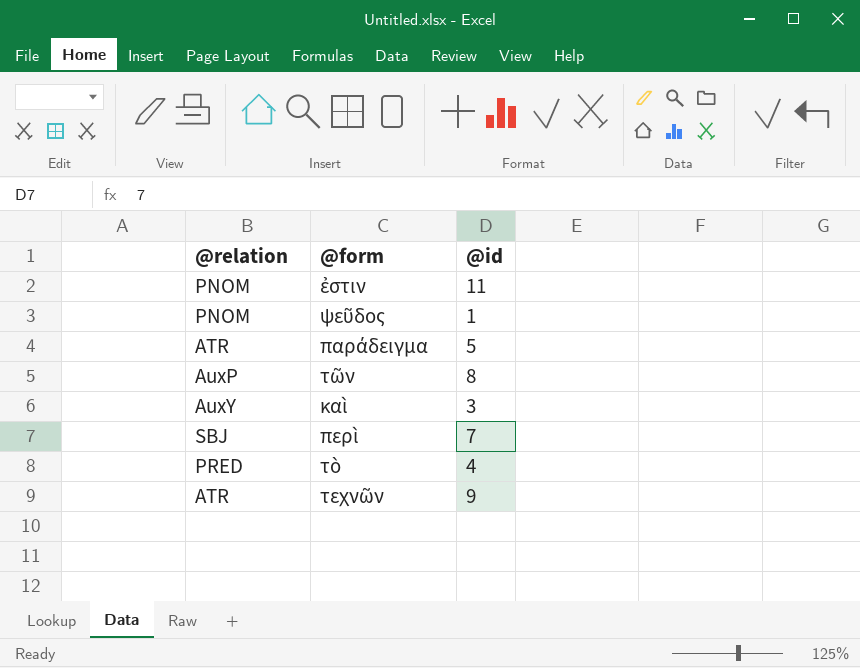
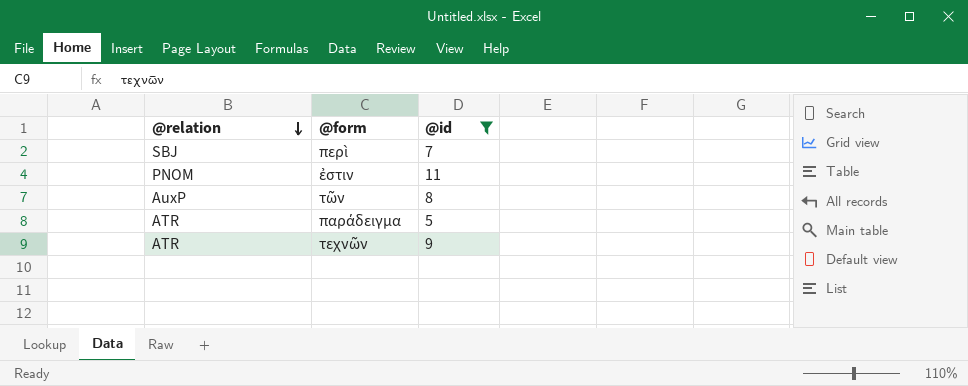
filter: none -> @id >= 5
row order: none -> @relation descending

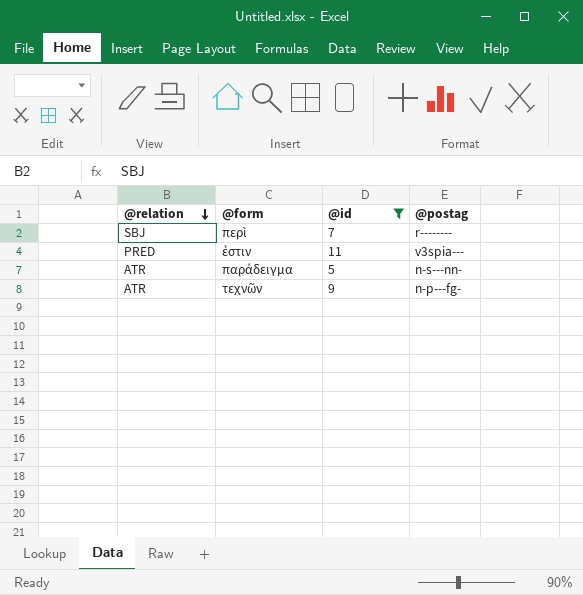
column @postag | position: none -> 4
row τῶν: AuxP | 8 -> none
ἐστιν | @relation: PNOM -> PRED

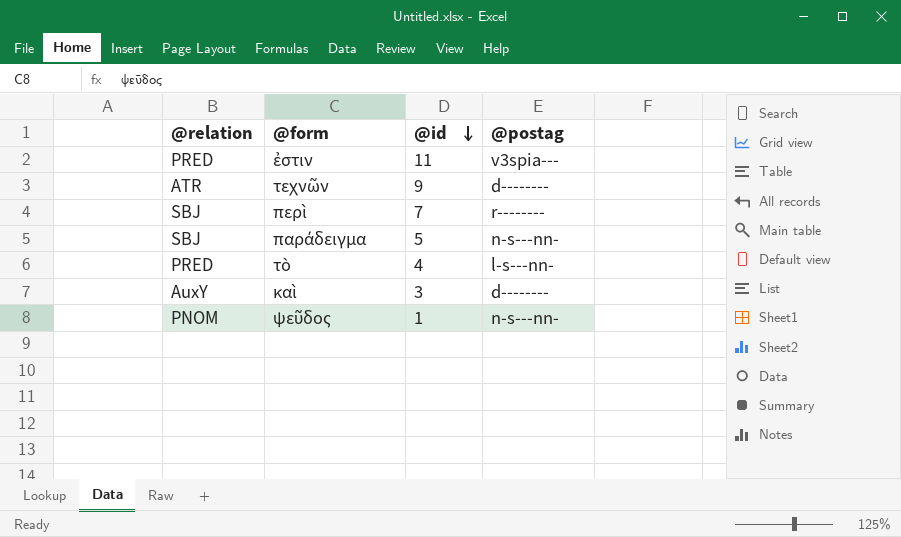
filter: @id >= 5 -> none
row order: @relation descending -> @id descending
τεχνῶν | @postag: n-p---fg- -> d--------
παράδειγμα | @relation: ATR -> SBJ

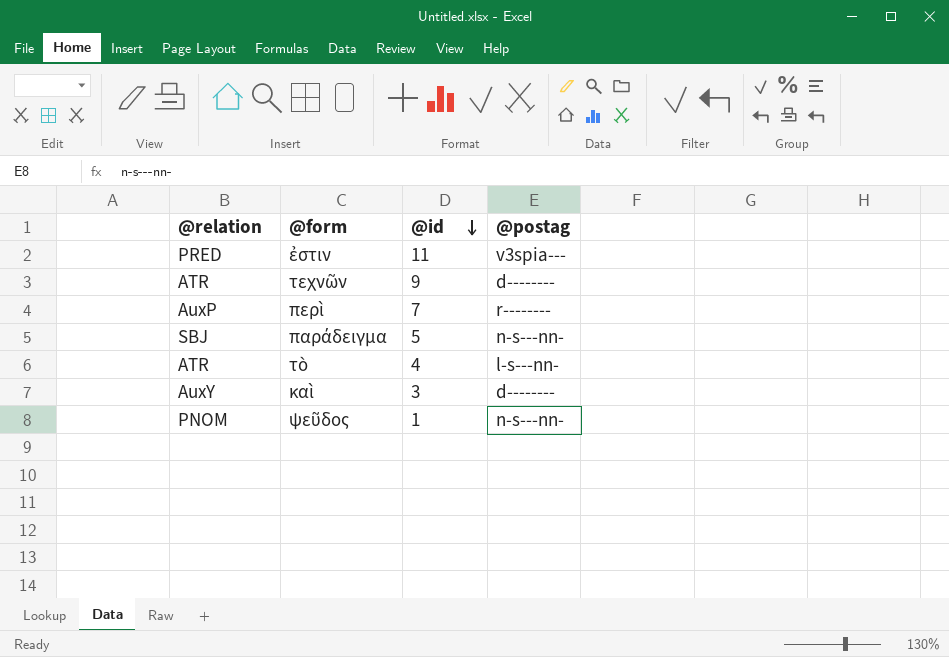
περὶ | @relation: SBJ -> AuxP
τὸ | @relation: PRED -> ATR

